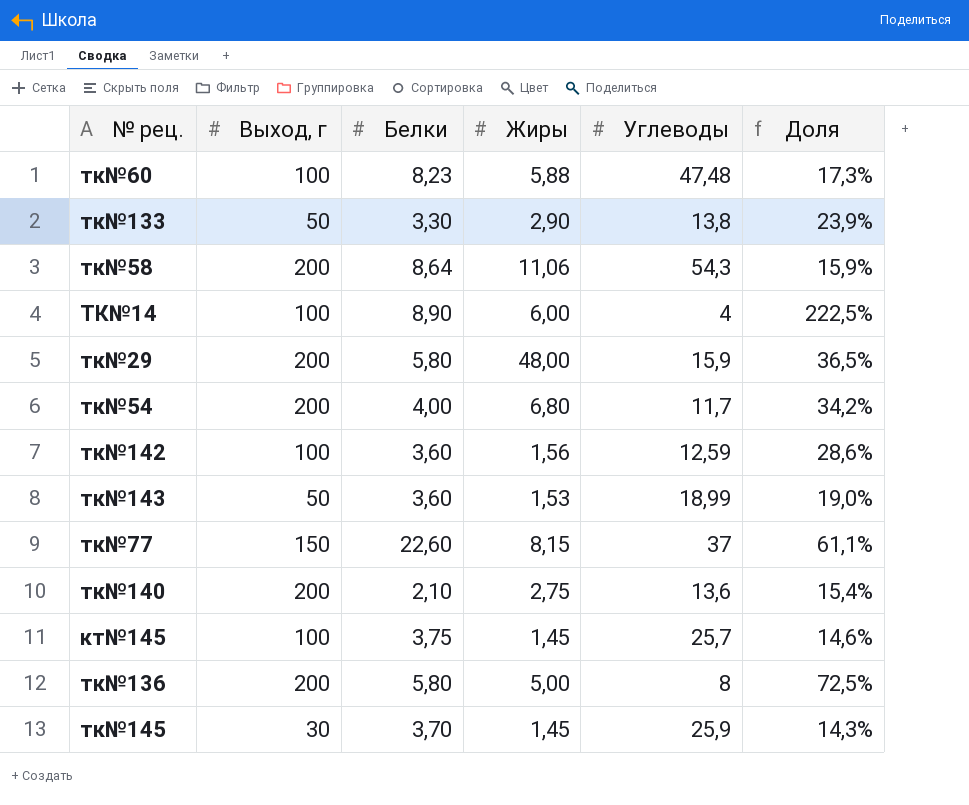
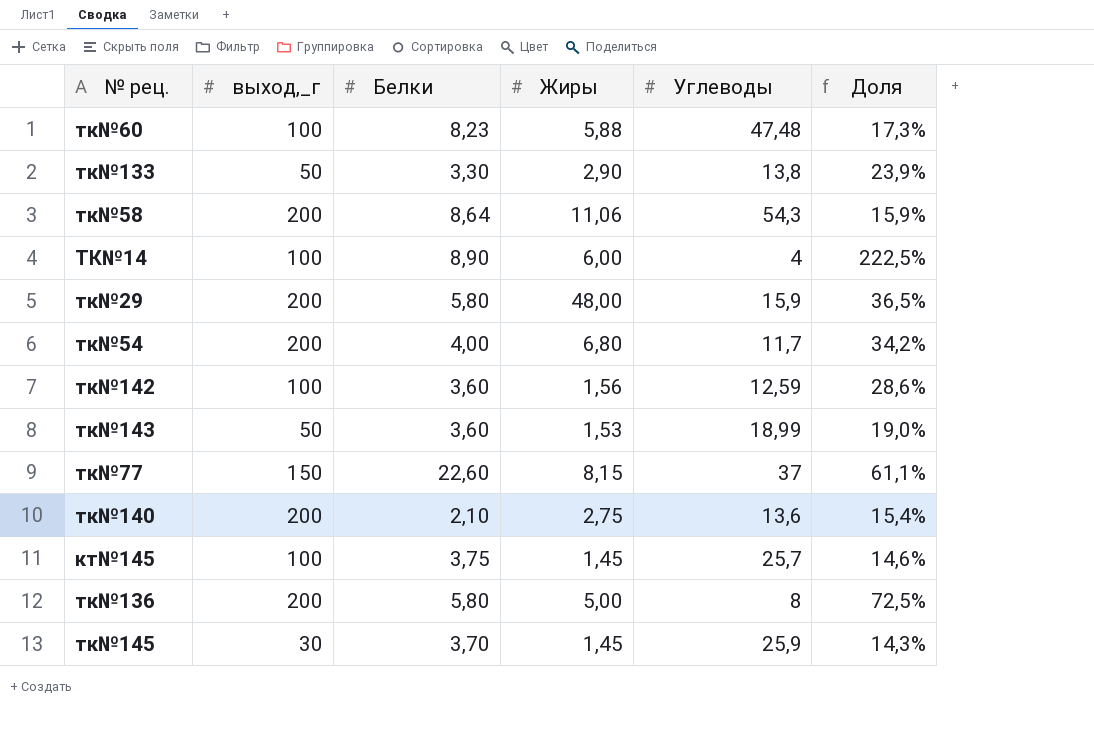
column name: Выход, г -> выход,_г

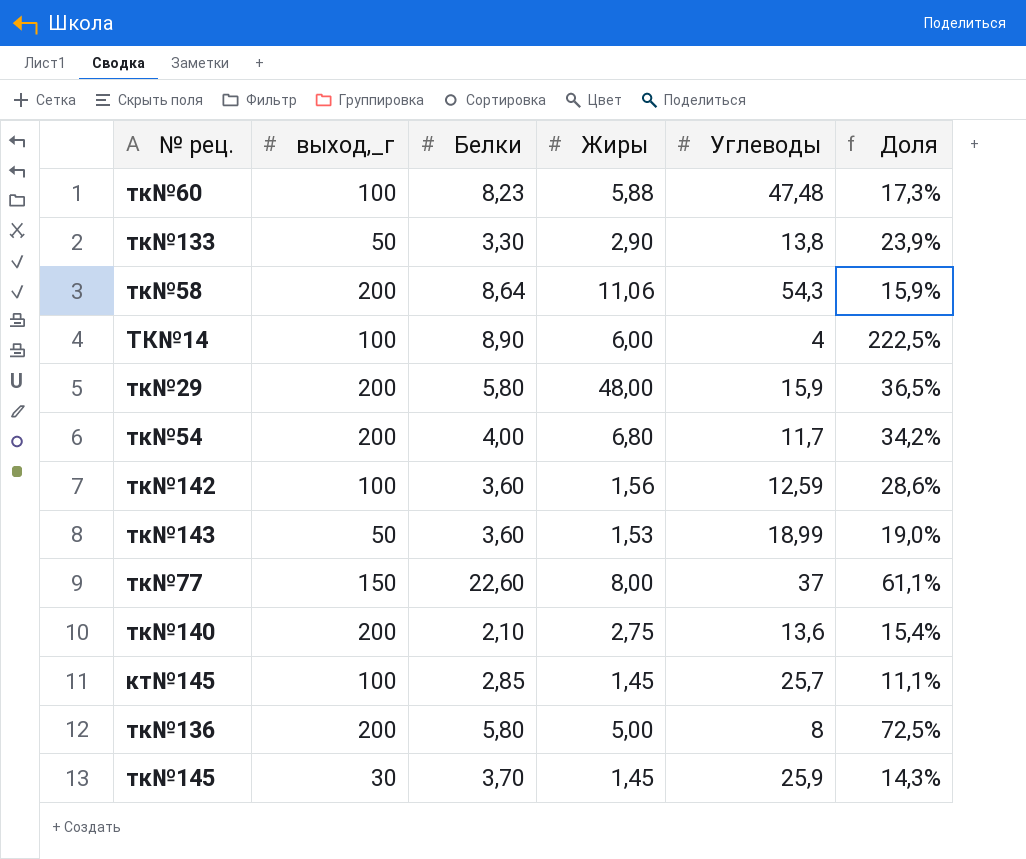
тк№77 | Жиры: 8,15 -> 8,00
кт№145 | Белки: 3,75 -> 2,85
кт№145 | Доля: 14,6% -> 11,1%

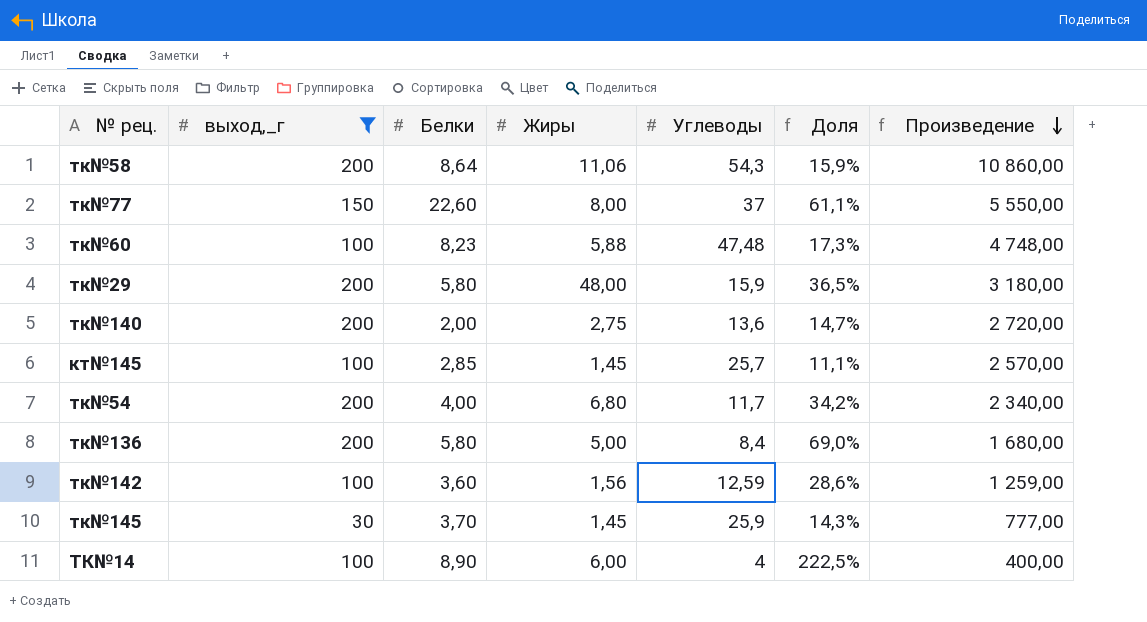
filter: none -> выход,_г != 50
row order: none -> Произведение descending
column Произведение | formula: none -> [выход,_г] * [Углеводы]
тк№140 | Белки: 2,10 -> 2,00
тк№140 | Доля: 15,4% -> 14,7%
тк№136 | Углеводы: 8 -> 8,4
тк№136 | Доля: 72,5% -> 69,0%

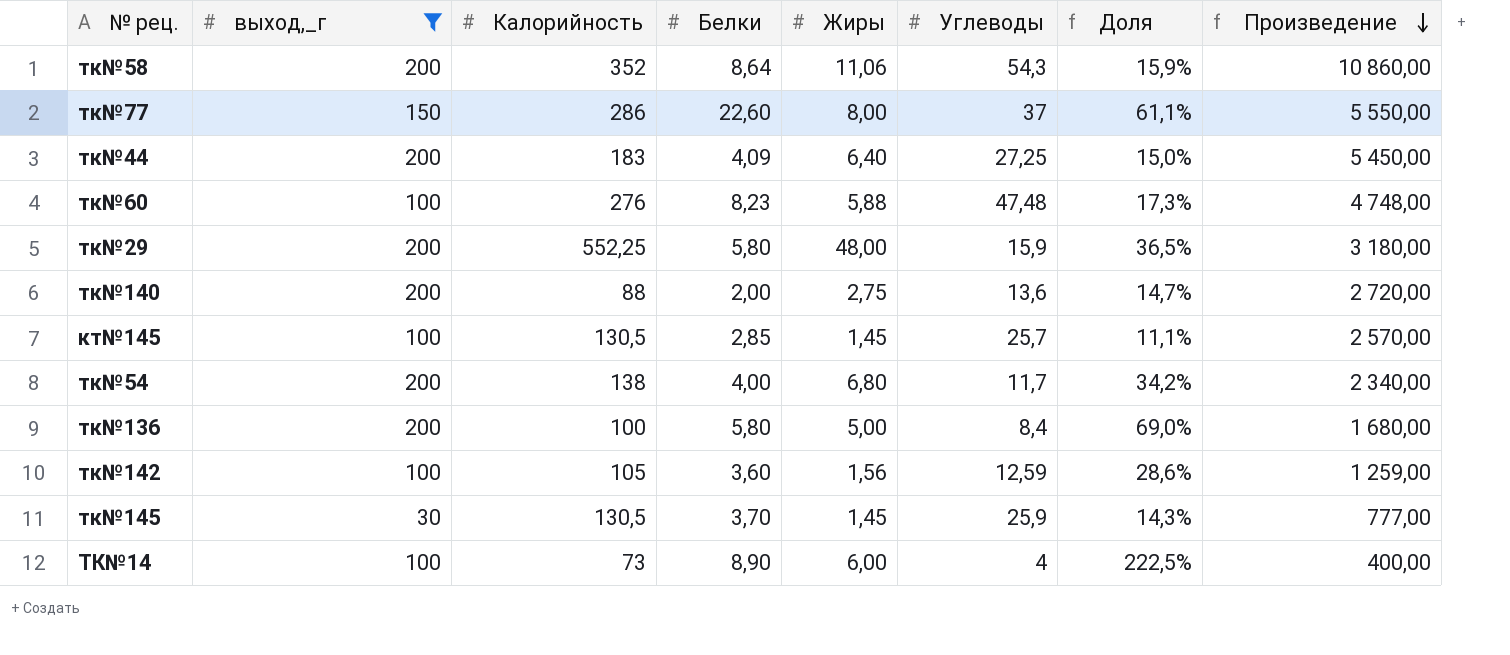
column Калорийность | position: none -> 3
row тк№44: none -> 200 | 183 | 4,09 | 6,40 | 27,25 | 15,0% | 5 450,00

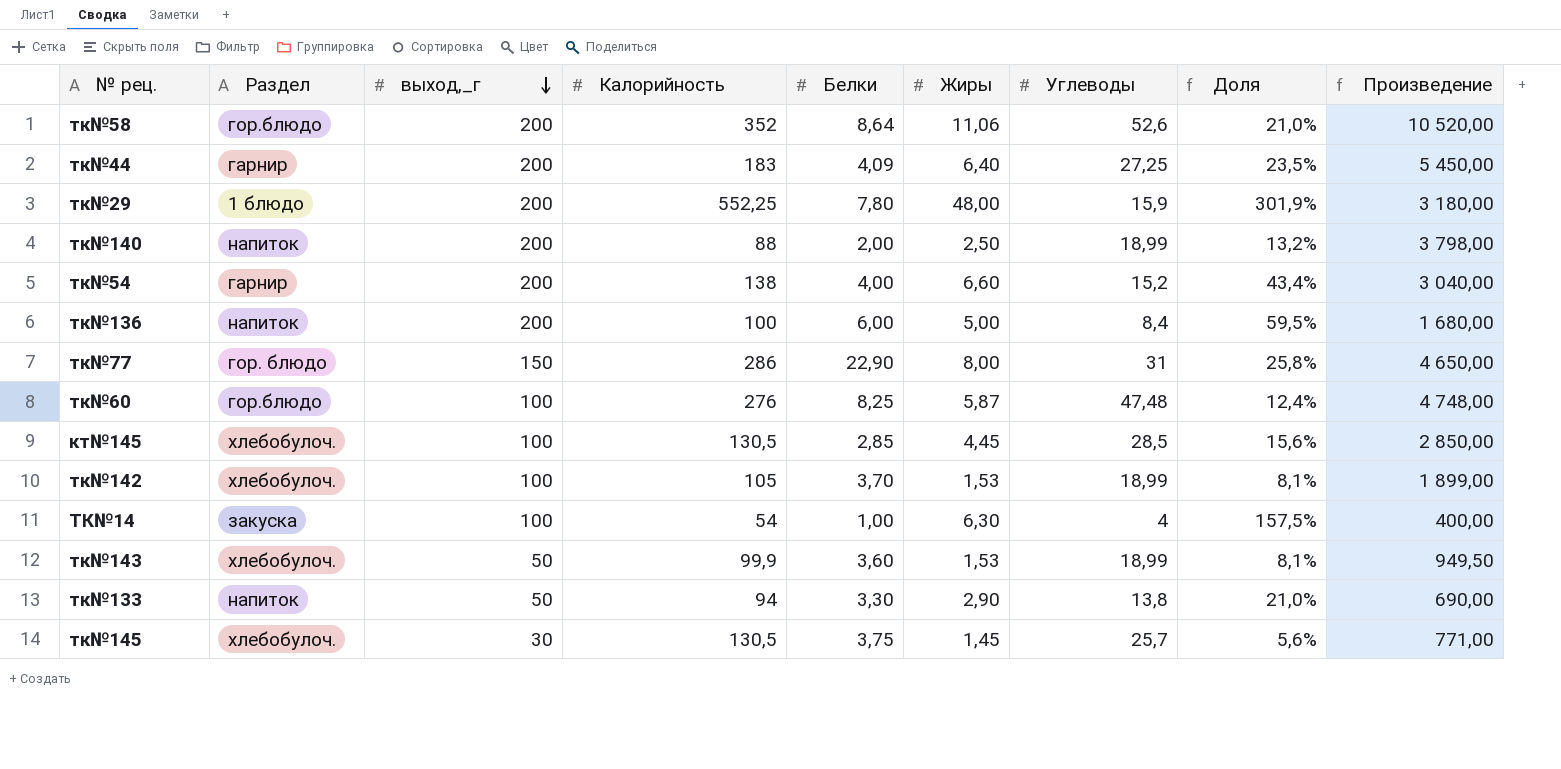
filter: выход,_г != 50 -> none
row order: Произведение descending -> выход,_г descending
column Раздел | position: none -> 2
column Доля | formula: [Белки] / [Углеводы] -> [Жиры] / [Углеводы]
тк№58 | Углеводы: 54,3 -> 52,6
тк№58 | Произведение: 10 860,00 -> 10 520,00
тк№29 | Белки: 5,80 -> 7,80
тк№140 | Жиры: 2,75 -> 2,50
тк№140 | Углеводы: 13,6 -> 18,99
тк№140 | Произведение: 2 720,00 -> 3 798,00
тк№54 | Жиры: 6,80 -> 6,60
тк№54 | Углеводы: 11,7 -> 15,2
тк№54 | Произведение: 2 340,00 -> 3 040,00
тк№136 | Белки: 5,80 -> 6,00
тк№77 | Белки: 22,60 -> 22,90
тк№77 | Углеводы: 37 -> 31
тк№77 | Произведение: 5 550,00 -> 4 650,00
тк№60 | Белки: 8,23 -> 8,25
тк№60 | Жиры: 5,88 -> 5,87
кт№145 | Жиры: 1,45 -> 4,45
кт№145 | Углеводы: 25,7 -> 28,5
кт№145 | Произведение: 2 570,00 -> 2 850,00
тк№142 | Белки: 3,60 -> 3,70
тк№142 | Жиры: 1,56 -> 1,53
тк№142 | Углеводы: 12,59 -> 18,99
тк№142 | Произведение: 1 259,00 -> 1 899,00
ТК№14 | Калорийность: 73 -> 54
ТК№14 | Белки: 8,90 -> 1,00
ТК№14 | Жиры: 6,00 -> 6,30
тк№145 | Белки: 3,70 -> 3,75
тк№145 | Углеводы: 25,9 -> 25,7
тк№145 | Произведение: 777,00 -> 771,00

